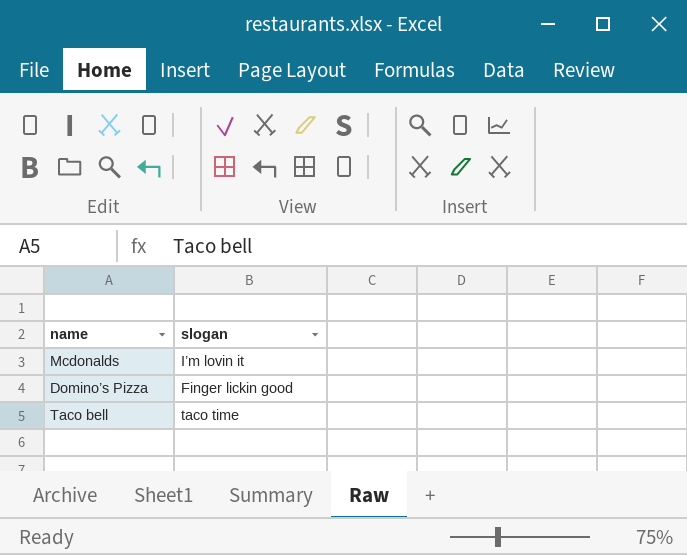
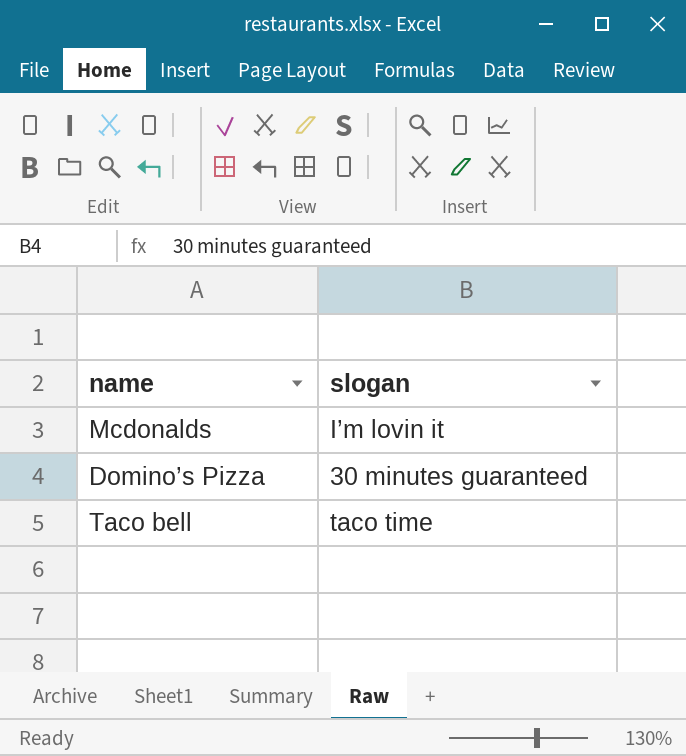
Domino’s Pizza | slogan: Finger lickin good -> 30 minutes guaranteed

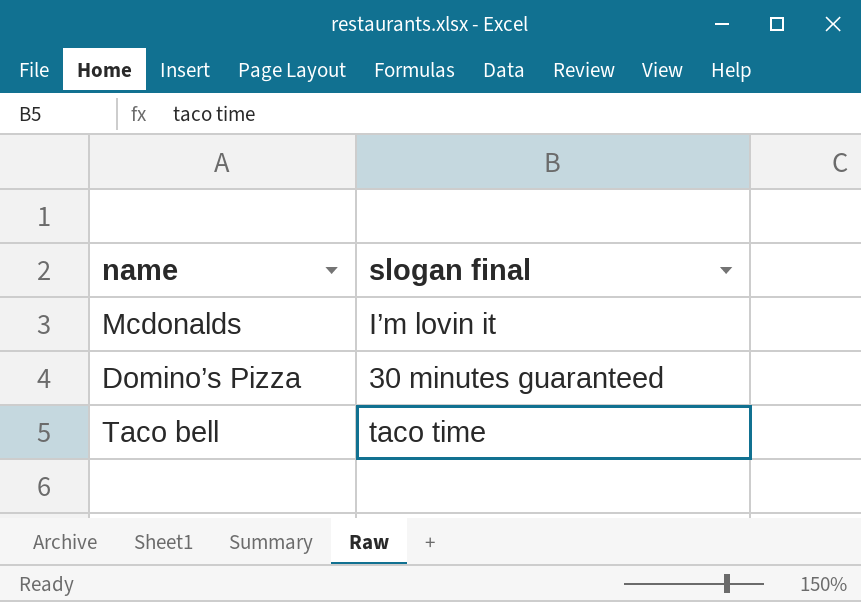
column name: slogan -> slogan final

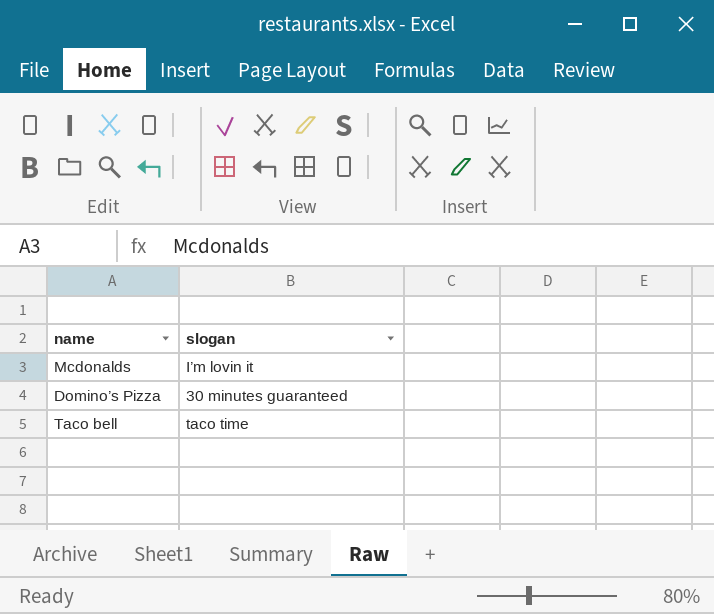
column name: slogan final -> slogan

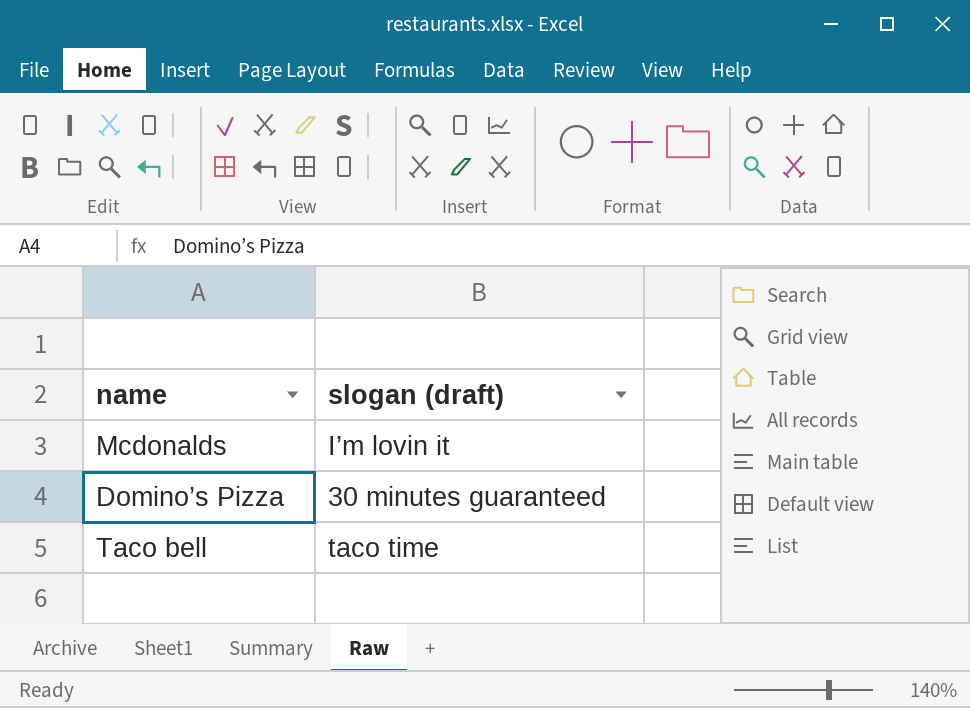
column name: slogan -> slogan (draft)

